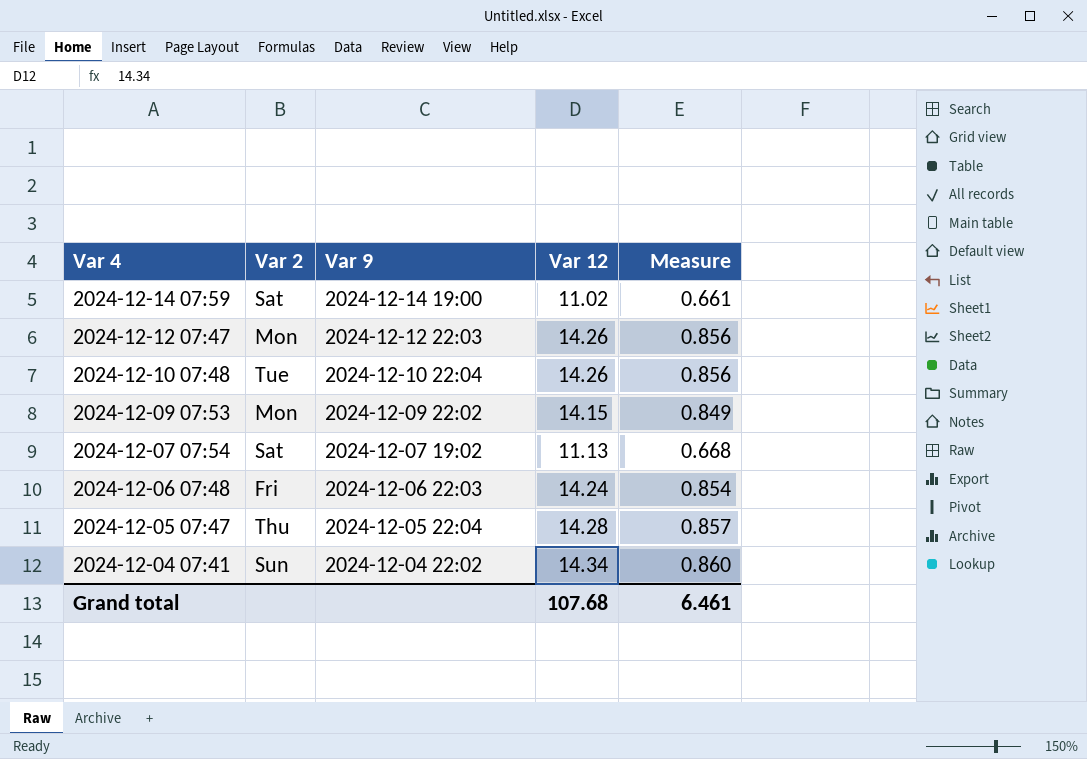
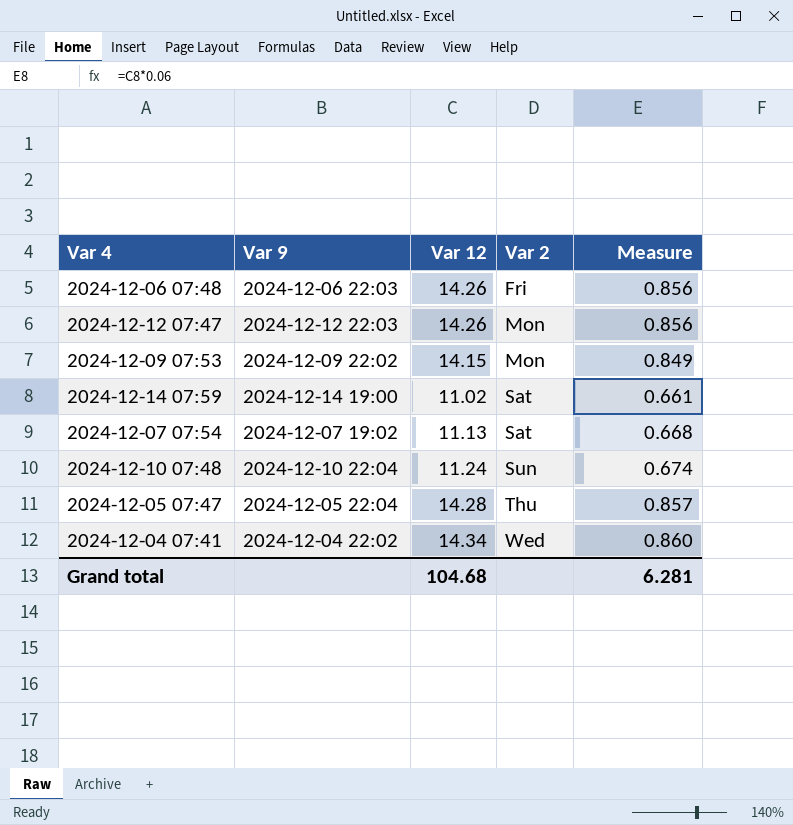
row order: Var 4 descending -> Var 2 ascending
column Var 2 | position: 2 -> 4
2024-12-06 07:48 | Var 12: 14.24 -> 14.26
2024-12-06 07:48 | Measure: 0.854 -> 0.856
2024-12-10 07:48 | Var 12: 14.26 -> 11.24
2024-12-10 07:48 | Var 2: Tue -> Sun
2024-12-10 07:48 | Measure: 0.856 -> 0.674
2024-12-04 07:41 | Var 2: Sun -> Wed
Grand total | Var 12: 107.68 -> 104.68
Grand total | Measure: 6.461 -> 6.281

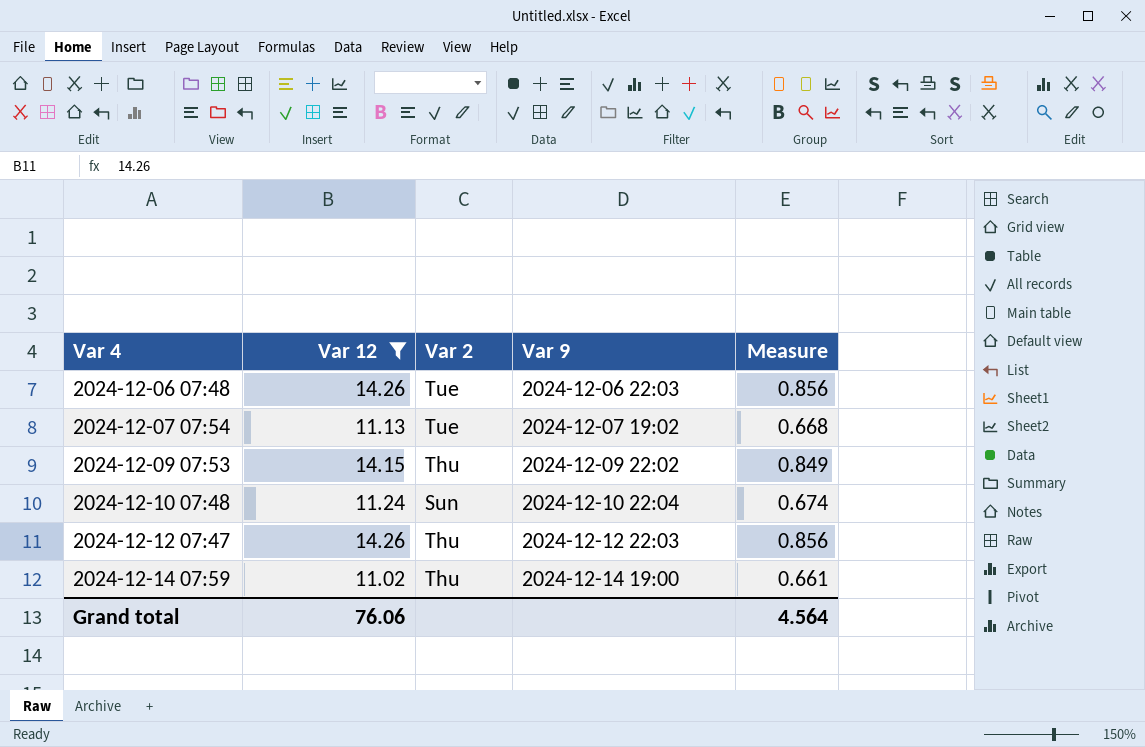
filter: none -> Var 12 <= 14.26
row order: Var 2 ascending -> Var 4 ascending
column Var 9 | position: 2 -> 4
2024-12-06 07:48 | Var 2: Fri -> Tue
2024-12-07 07:54 | Var 2: Sat -> Tue
2024-12-09 07:53 | Var 2: Mon -> Thu
2024-12-12 07:47 | Var 2: Mon -> Thu
2024-12-14 07:59 | Var 2: Sat -> Thu
Grand total | Var 12: 104.68 -> 76.06
Grand total | Measure: 6.281 -> 4.564

